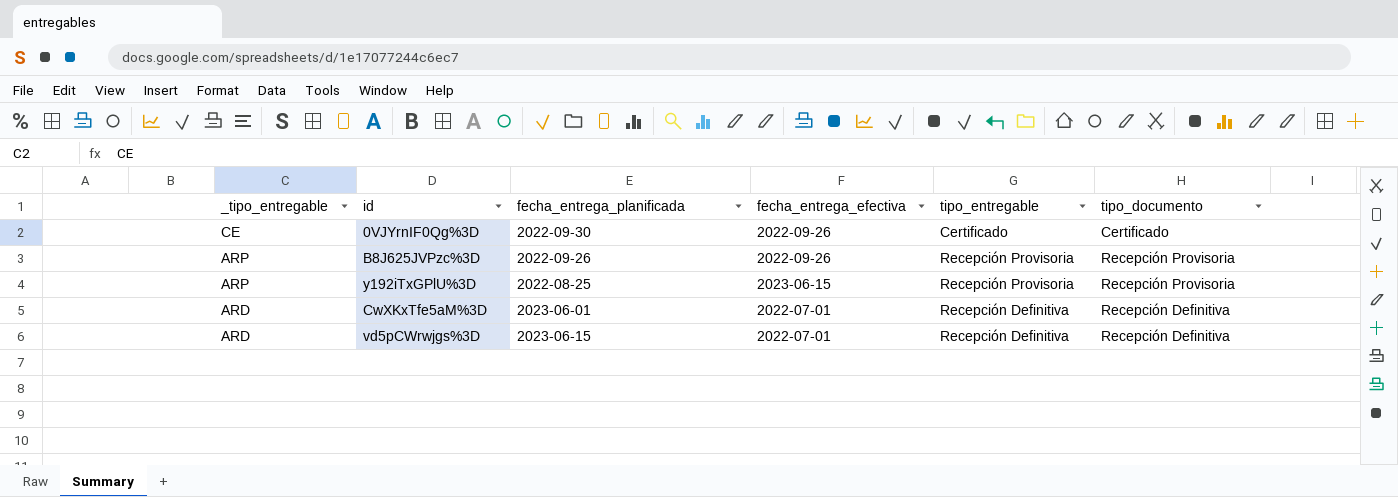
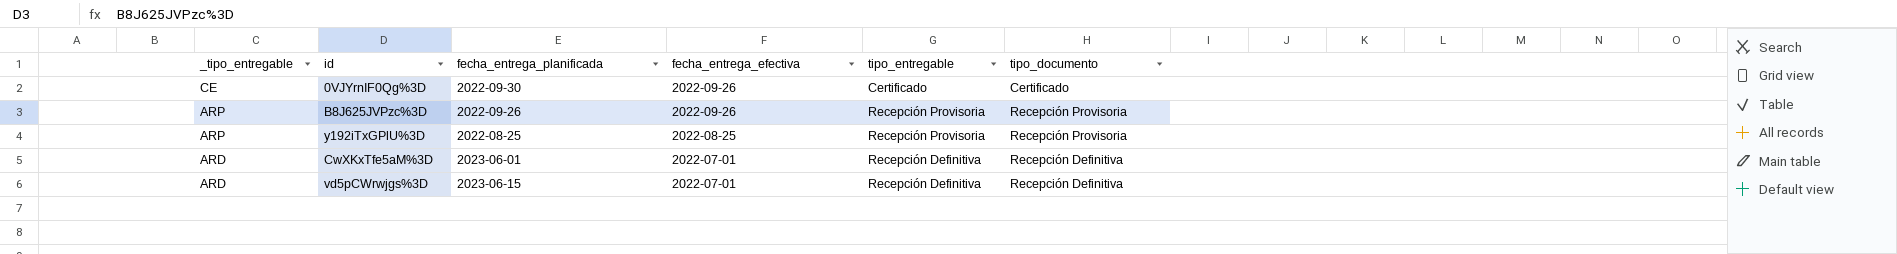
y192iTxGPlU%3D | fecha_entrega_efectiva: 2023-06-15 -> 2022-08-25

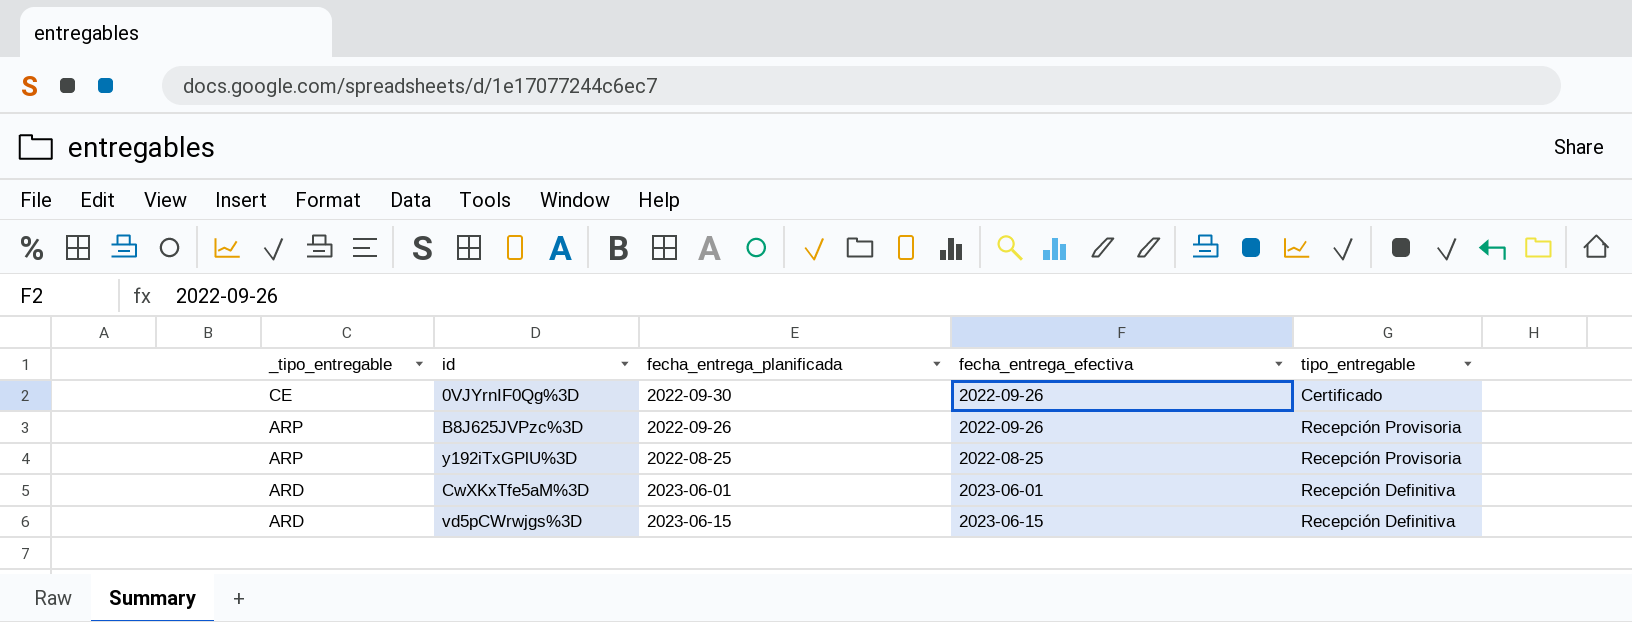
column tipo_documento | position: 6 -> none
CwXKxTfe5aM%3D | fecha_entrega_efectiva: 2022-07-01 -> 2023-06-01
vd5pCWrwjgs%3D | fecha_entrega_efectiva: 2022-07-01 -> 2023-06-15

